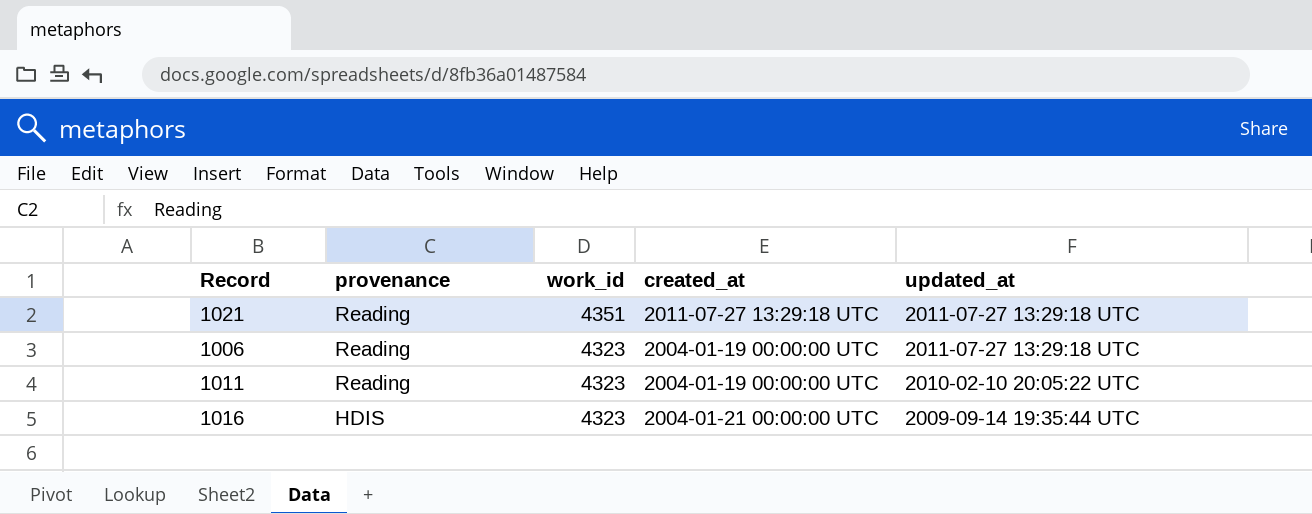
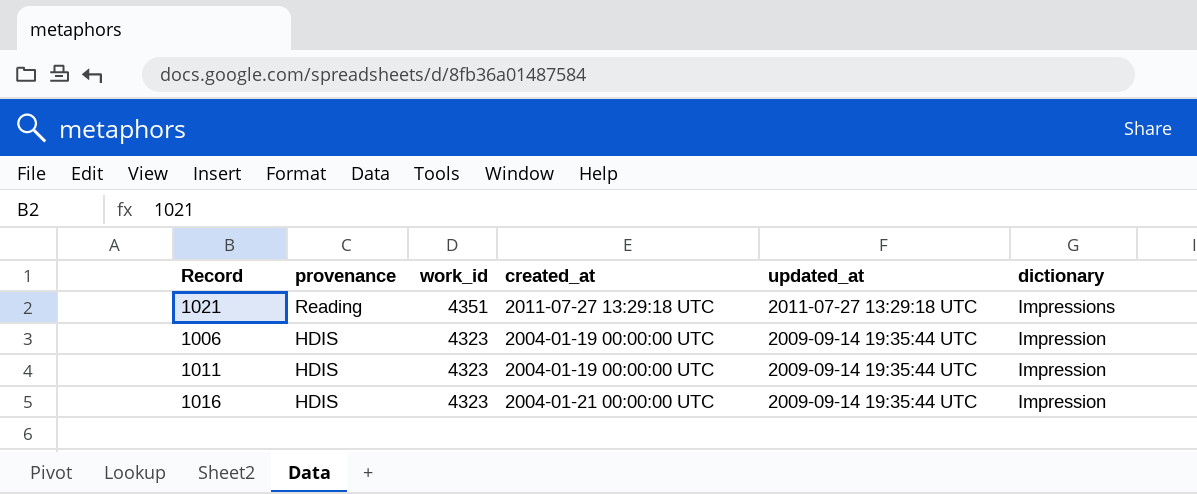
column dictionary | position: none -> 6
1006 | provenance: Reading -> HDIS
1006 | updated_at: 2011-07-27 13:29:18 UTC -> 2009-09-14 19:35:44 UTC
1011 | provenance: Reading -> HDIS
1011 | updated_at: 2010-02-10 20:05:22 UTC -> 2009-09-14 19:35:44 UTC

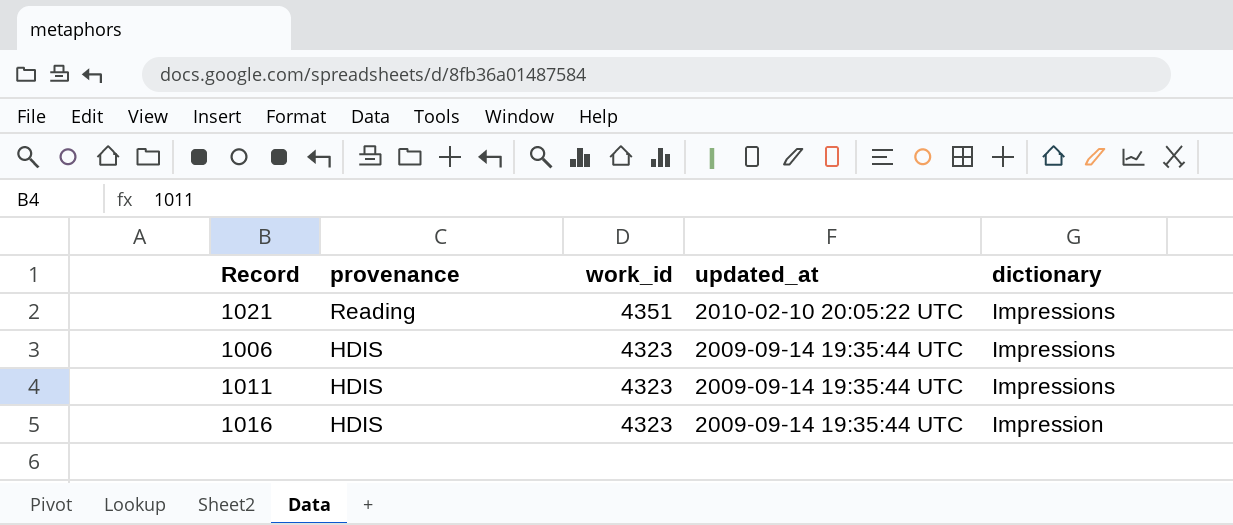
column created_at | position: 4 -> none
1021 | updated_at: 2011-07-27 13:29:18 UTC -> 2010-02-10 20:05:22 UTC
1006 | dictionary: Impression -> Impressions
1011 | dictionary: Impression -> Impressions

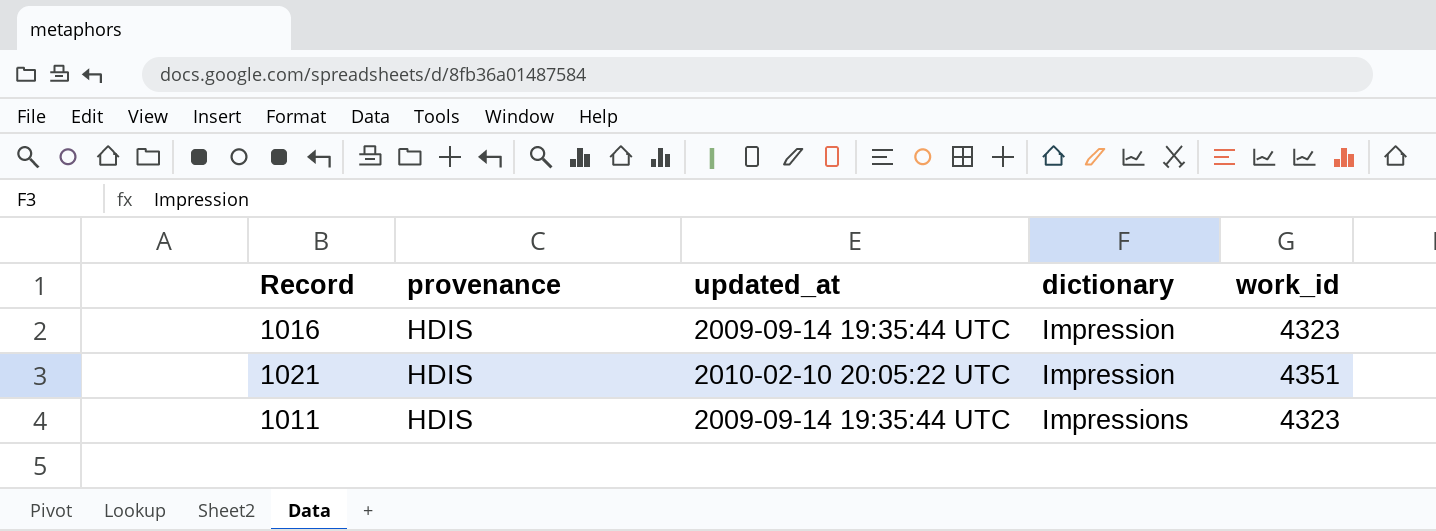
row order: provenance descending -> dictionary ascending
column work_id | position: 3 -> 5
row 1006: HDIS | 4323 | 2009-09-14 19:35:44 UTC | Impressions -> none
1021 | provenance: Reading -> HDIS
1021 | dictionary: Impressions -> Impression

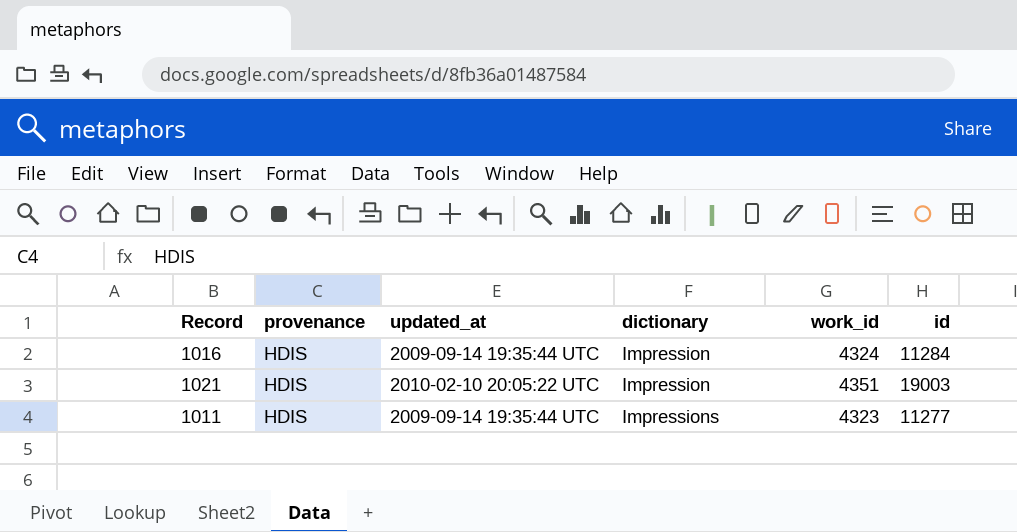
column id | position: none -> 6
1016 | work_id: 4323 -> 4324

